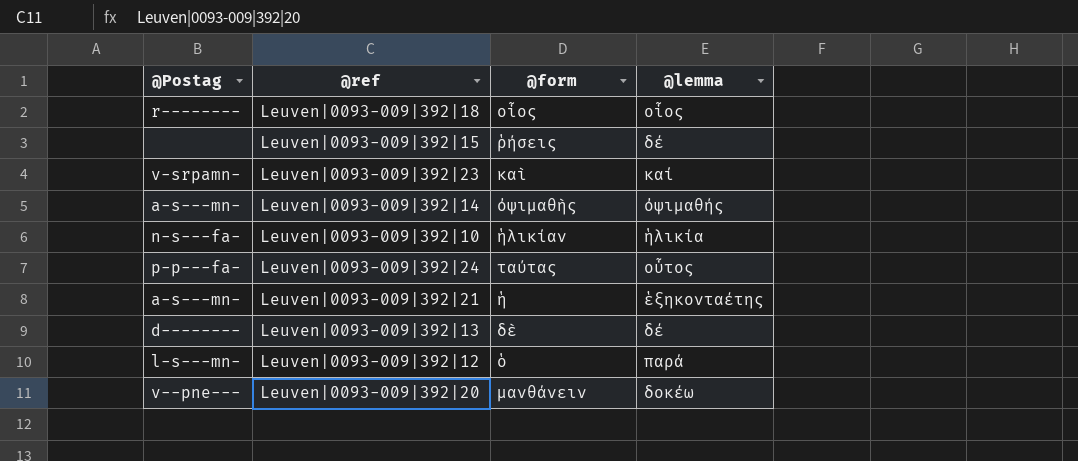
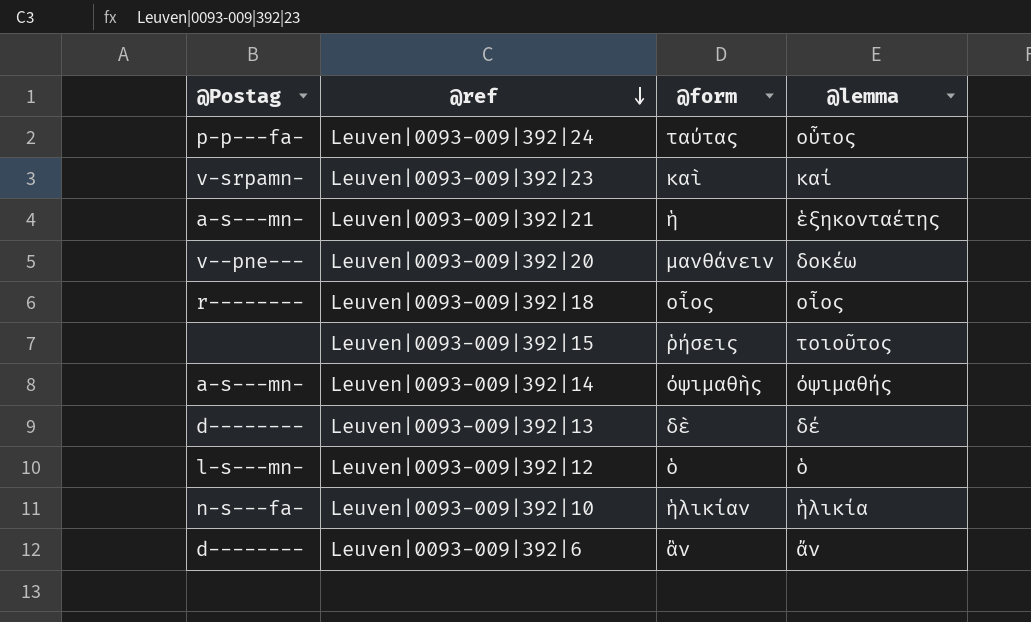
row order: none -> @ref descending
Leuven|0093-009|392|15 | @lemma: δέ -> τοιοῦτος
Leuven|0093-009|392|12 | @lemma: παρά -> ὁ
row Leuven|0093-009|392|6: none -> d-------- | ἂν | ἄν

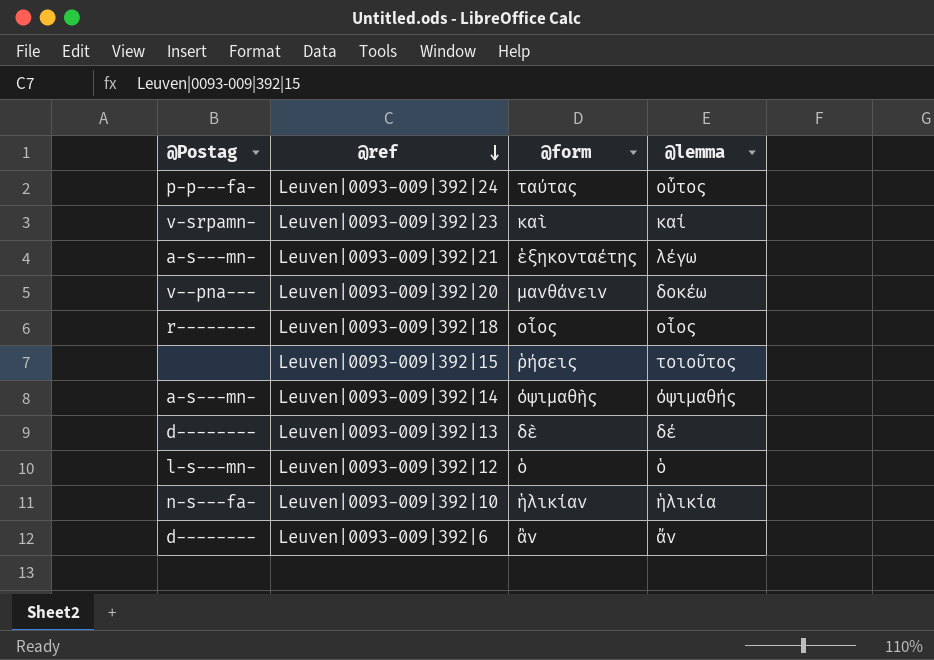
Leuven|0093-009|392|21 | @form: ἡ -> ἑξηκονταέτης
Leuven|0093-009|392|21 | @lemma: ἑξηκονταέτης -> λέγω
Leuven|0093-009|392|20 | @Postag: v--pne--- -> v--pna---

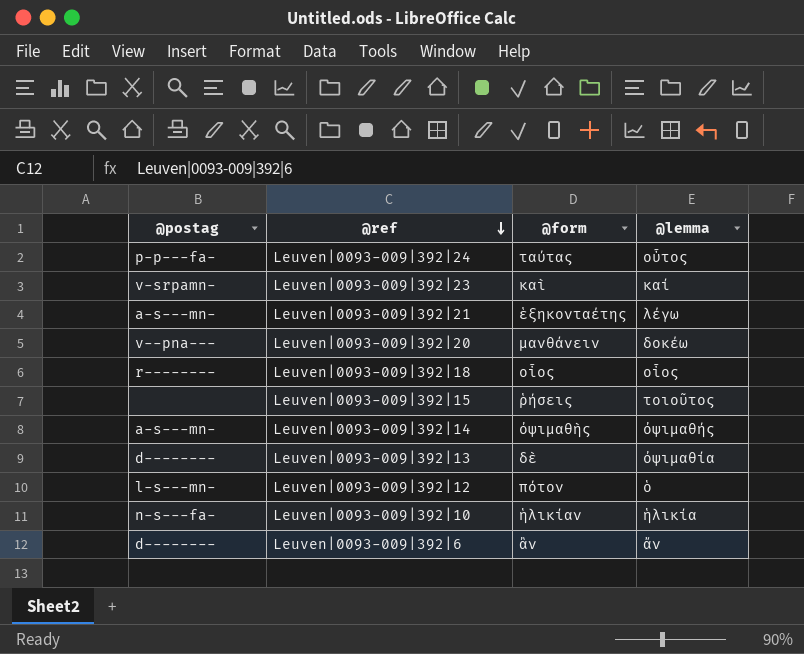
column name: @Postag -> @postag
Leuven|0093-009|392|13 | @lemma: δέ -> ὀψιμαθία
Leuven|0093-009|392|12 | @form: ὁ -> πότον

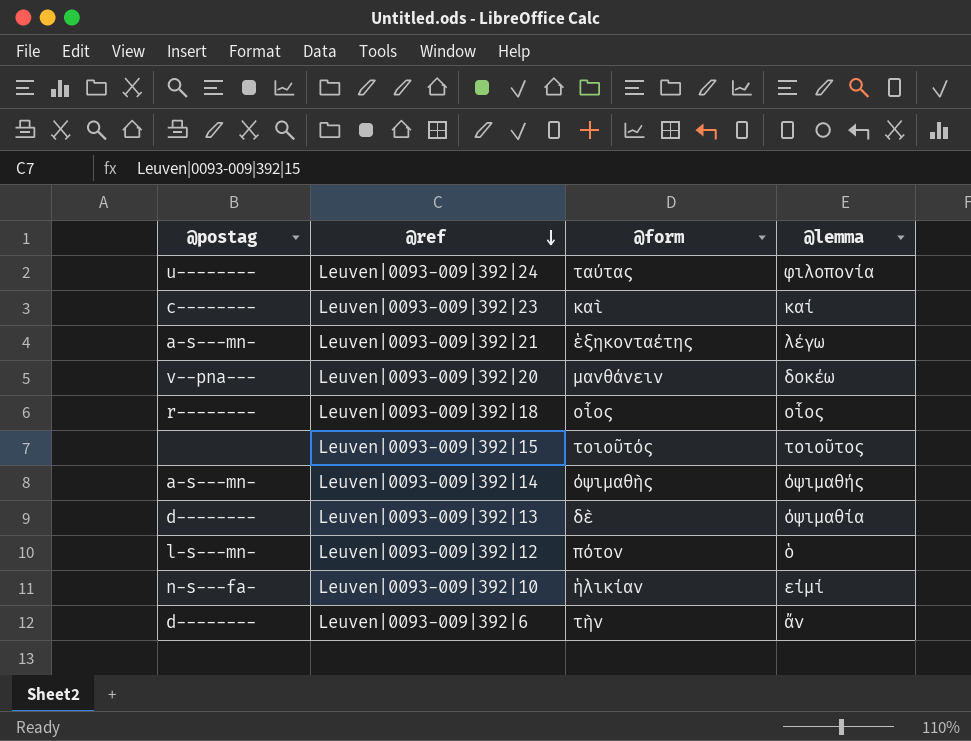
Leuven|0093-009|392|24 | @postag: p-p---fa- -> u--------
Leuven|0093-009|392|24 | @lemma: οὗτος -> φιλοπονία
Leuven|0093-009|392|23 | @postag: v-srpamn- -> c--------
Leuven|0093-009|392|15 | @form: ῥήσεις -> τοιοῦτός
Leuven|0093-009|392|10 | @lemma: ἡλικία -> εἰμί
Leuven|0093-009|392|6 | @form: ἂν -> τὴν

